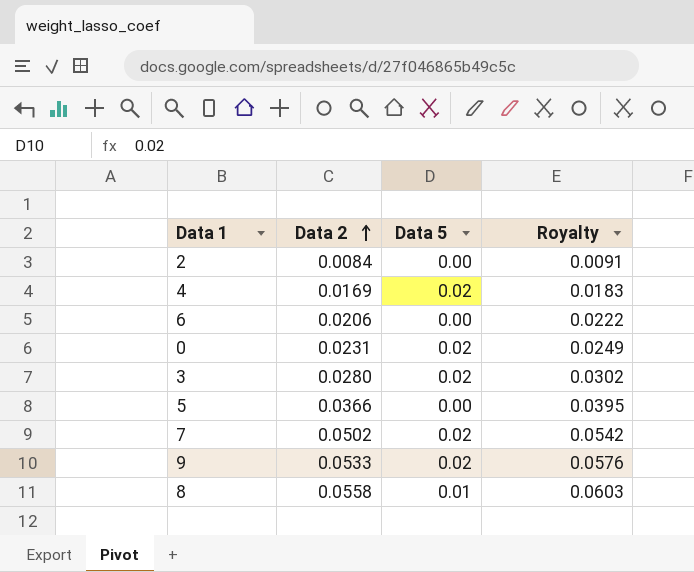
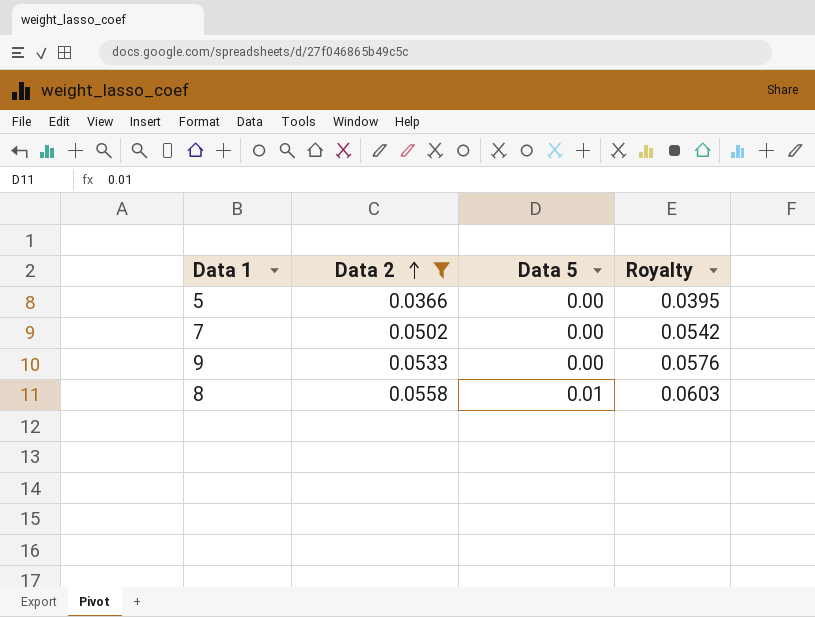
filter: none -> Data 2 >= 0.0366
7 | Data 5: 0.02 -> 0.00
9 | Data 5: 0.02 -> 0.00

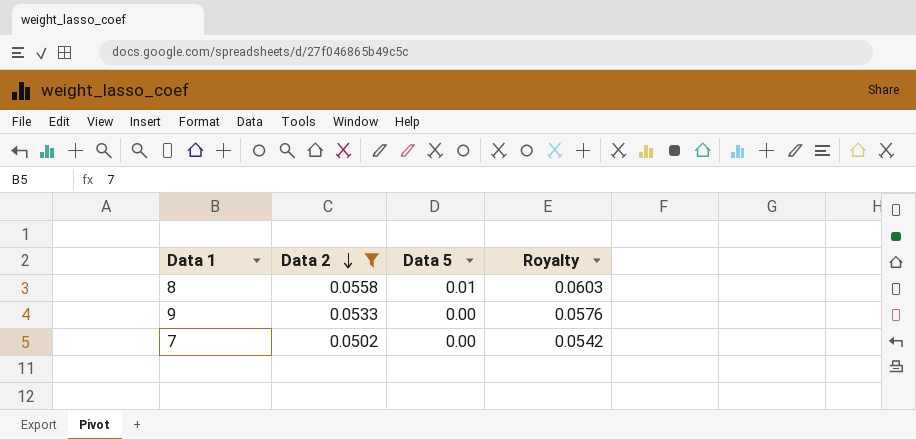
row order: Data 2 ascending -> Data 2 descending
row 5: 0.0366 | 0.00 | 0.0395 -> none

